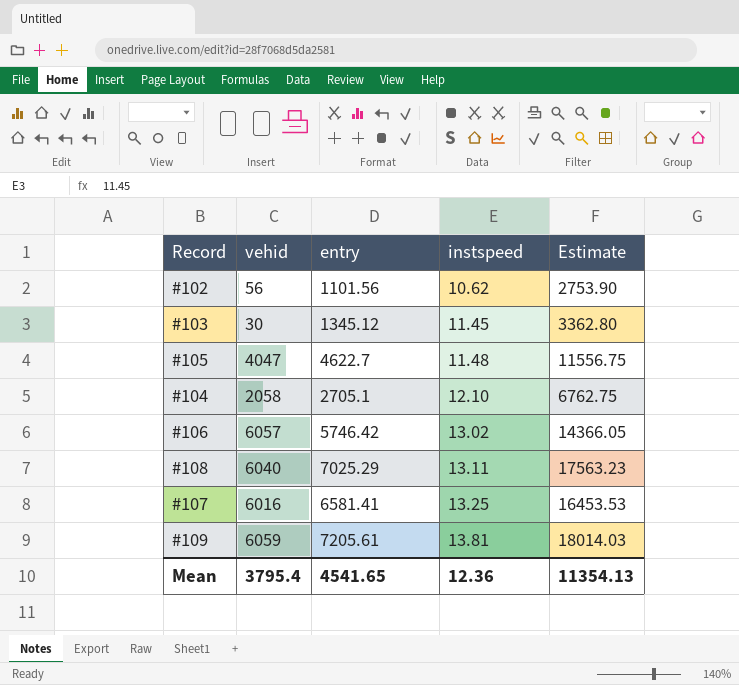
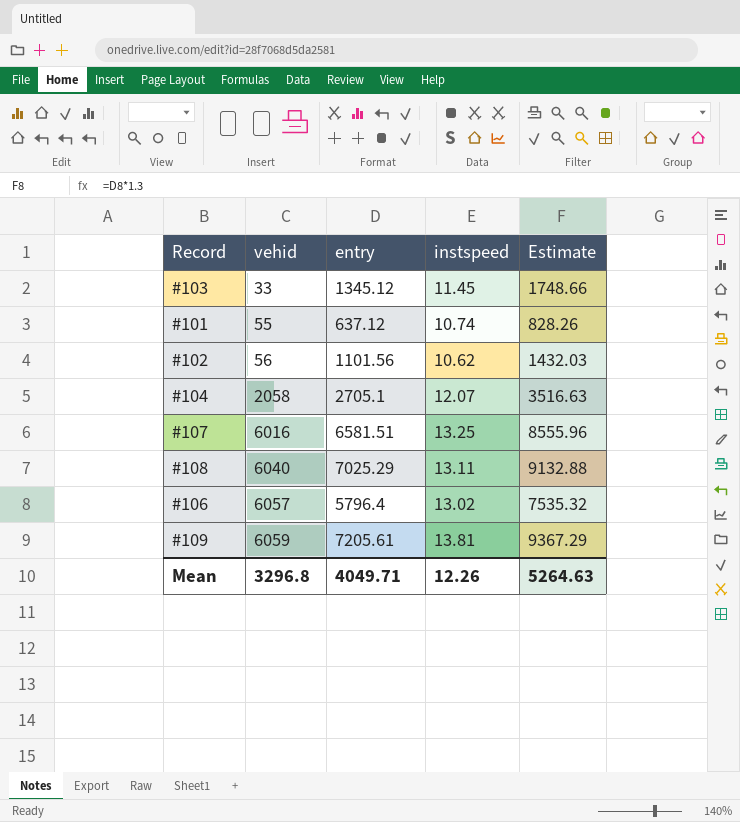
row order: instspeed ascending -> vehid ascending
column Estimate | formula: [entry] * 2.5 -> [entry] * 1.3
row #105: 4047 | 4622.7 | 11.48 | 11556.75 -> none
#103 | vehid: 30 -> 33
row #101: none -> 55 | 637.12 | 10.74 | 828.26
#104 | instspeed: 12.10 -> 12.07
#107 | entry: 6581.41 -> 6581.51
#106 | entry: 5746.42 -> 5796.4
Mean | vehid: 3795.4 -> 3296.8
Mean | entry: 4541.65 -> 4049.71
Mean | instspeed: 12.36 -> 12.26
Mean | Estimate: 11354.13 -> 5264.63

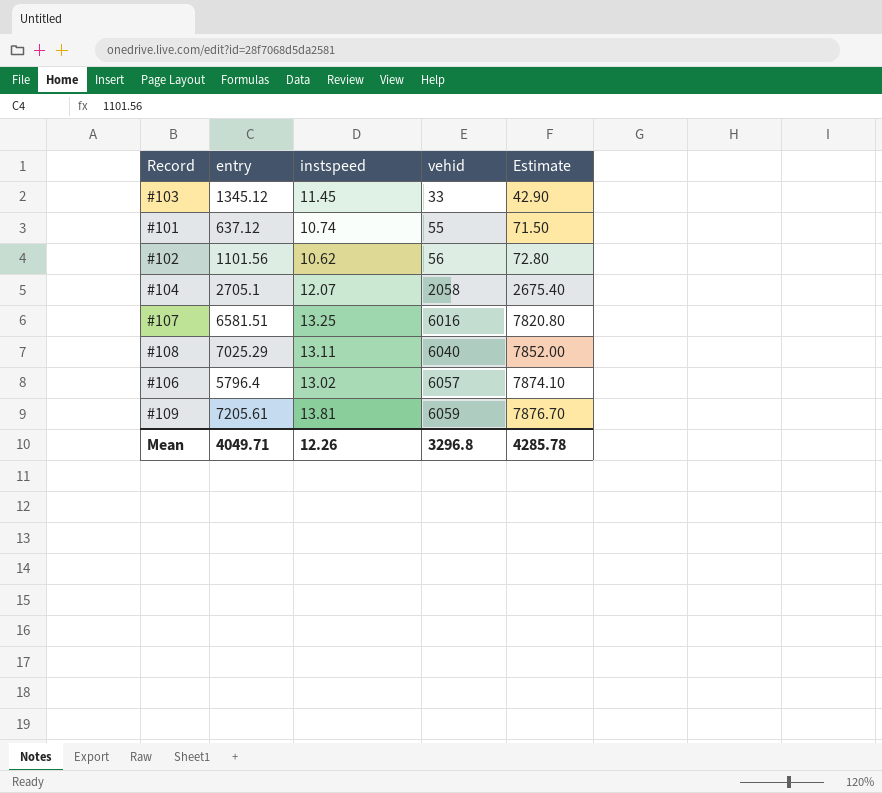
column vehid | position: 2 -> 4
column Estimate | formula: [entry] * 1.3 -> [vehid] * 1.3
Mean | Estimate: 5264.63 -> 4285.78

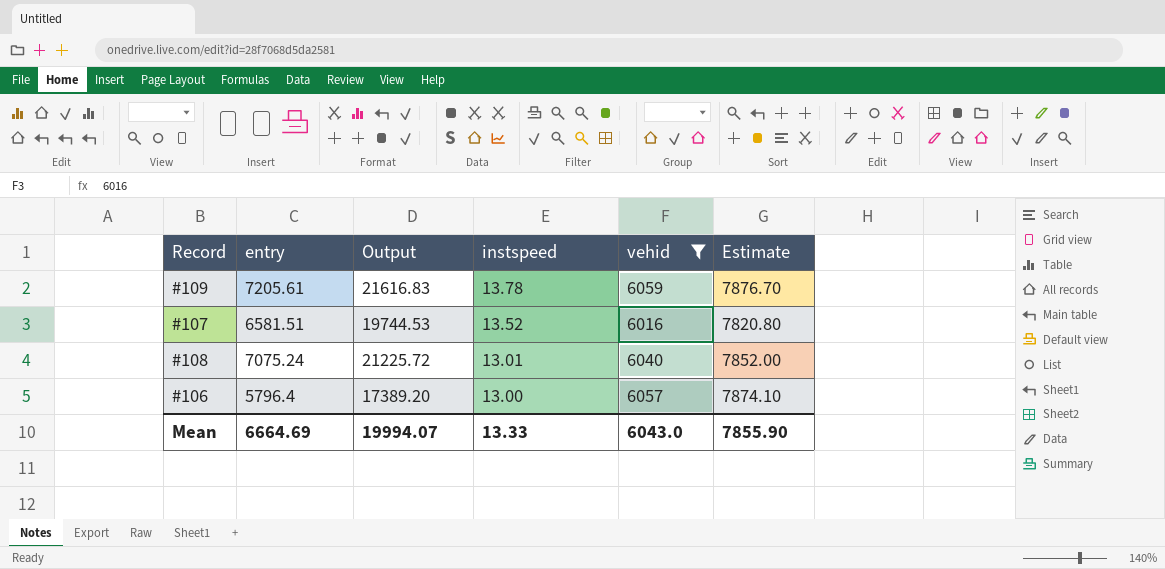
filter: none -> vehid >= 6016
row order: vehid ascending -> instspeed descending
column Output | formula: none -> [entry] * 3
#109 | instspeed: 13.81 -> 13.78
#107 | instspeed: 13.25 -> 13.52
#108 | entry: 7025.29 -> 7075.24
#108 | instspeed: 13.11 -> 13.01
#106 | instspeed: 13.02 -> 13.00
Mean | entry: 4049.71 -> 6664.69
Mean | instspeed: 12.26 -> 13.33
Mean | vehid: 3296.8 -> 6043.0
Mean | Estimate: 4285.78 -> 7855.90

